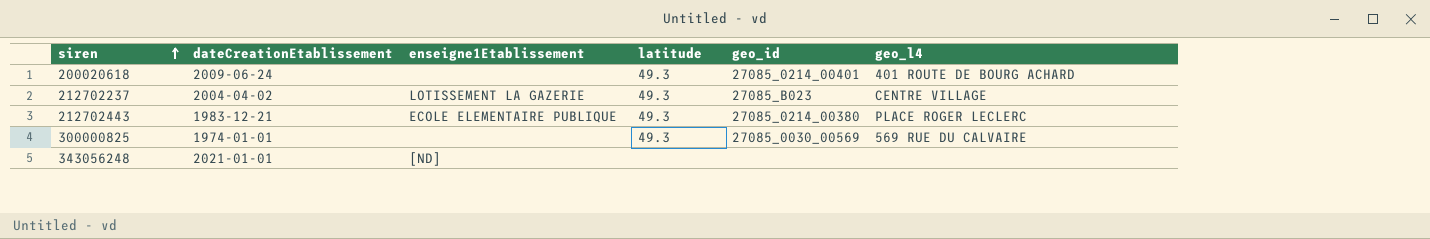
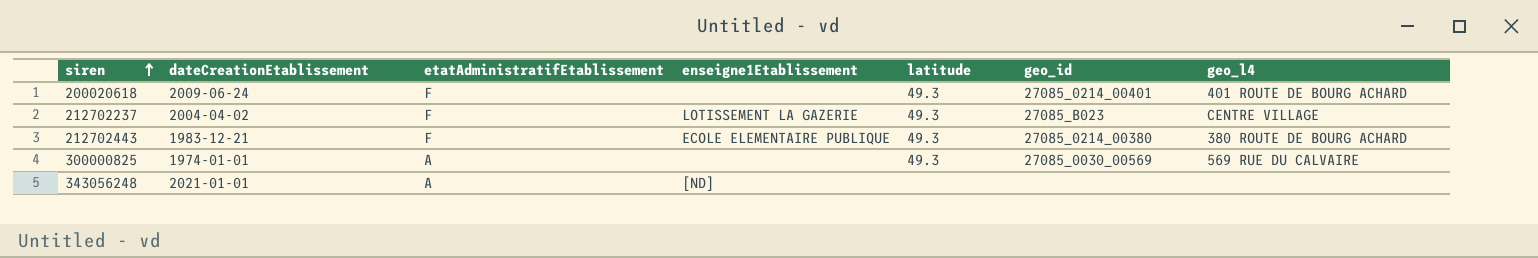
column etatAdministratifEtablissement | position: none -> 3
212702443 | geo_l4: PLACE ROGER LECLERC -> 380 ROUTE DE BOURG ACHARD

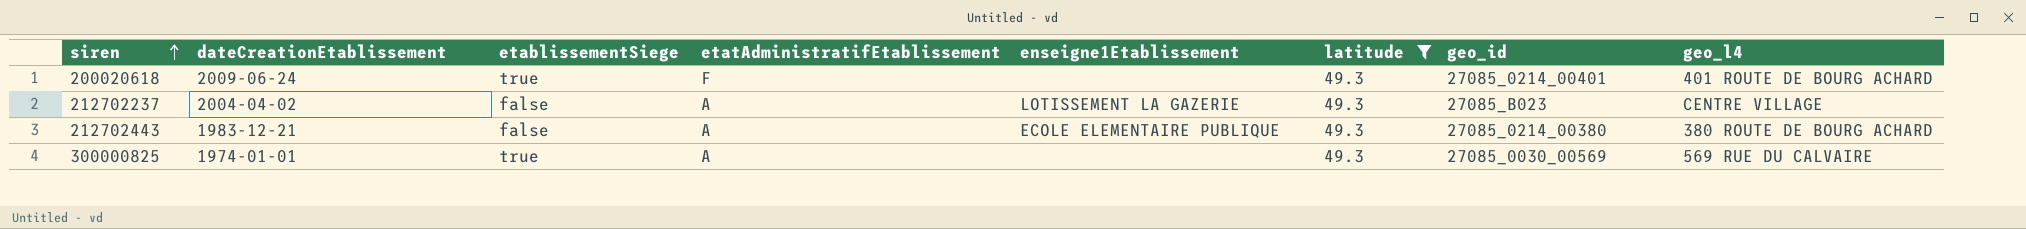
filter: none -> latitude = 49.3
column etablissementSiege | position: none -> 3
212702237 | etatAdministratifEtablissement: F -> A
212702443 | etatAdministratifEtablissement: F -> A

